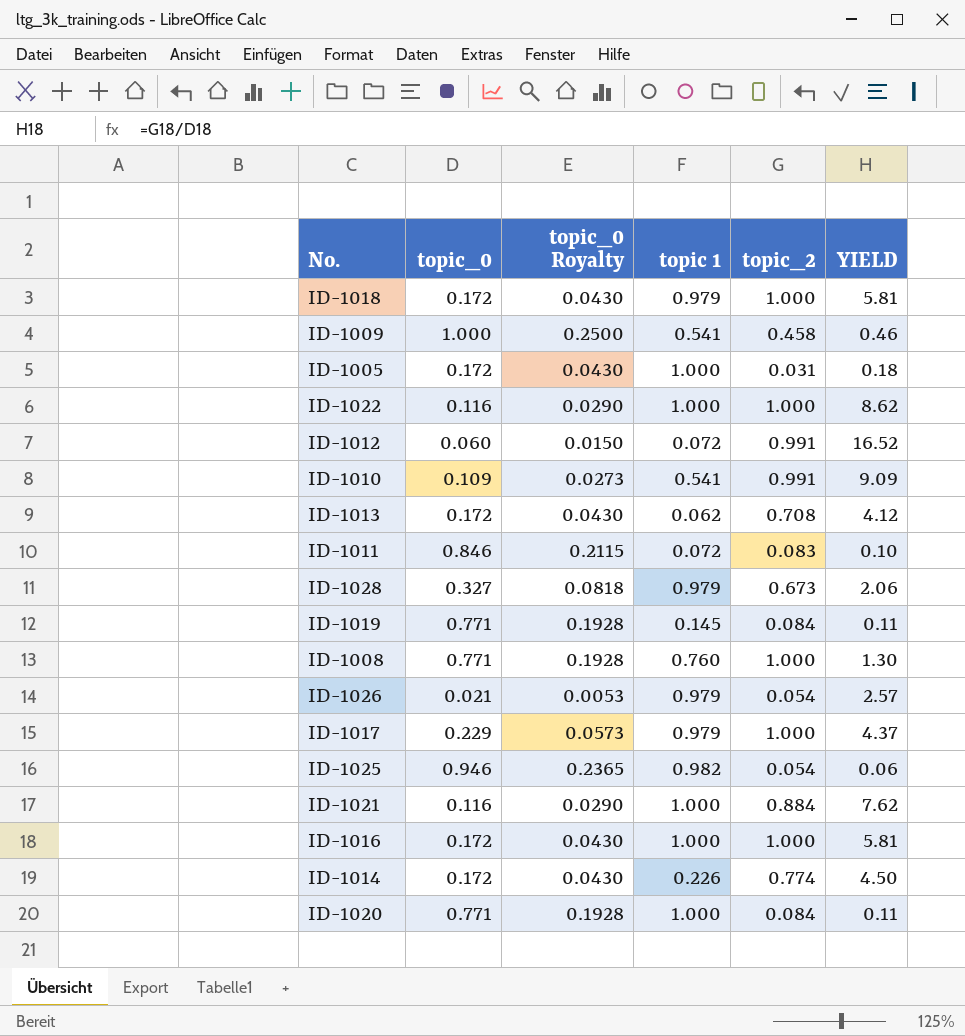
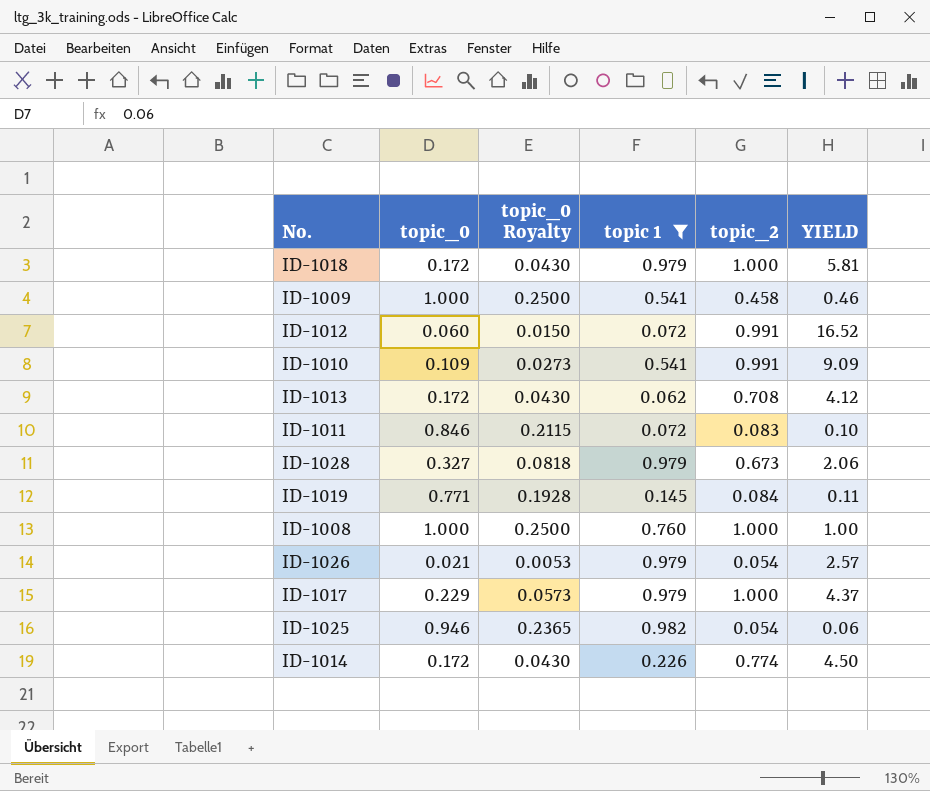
filter: none -> topic 1 != 1.000
ID-1008 | topic_0: 0.771 -> 1.000
ID-1008 | topic_0 Royalty: 0.1928 -> 0.2500
ID-1008 | YIELD: 1.30 -> 1.00

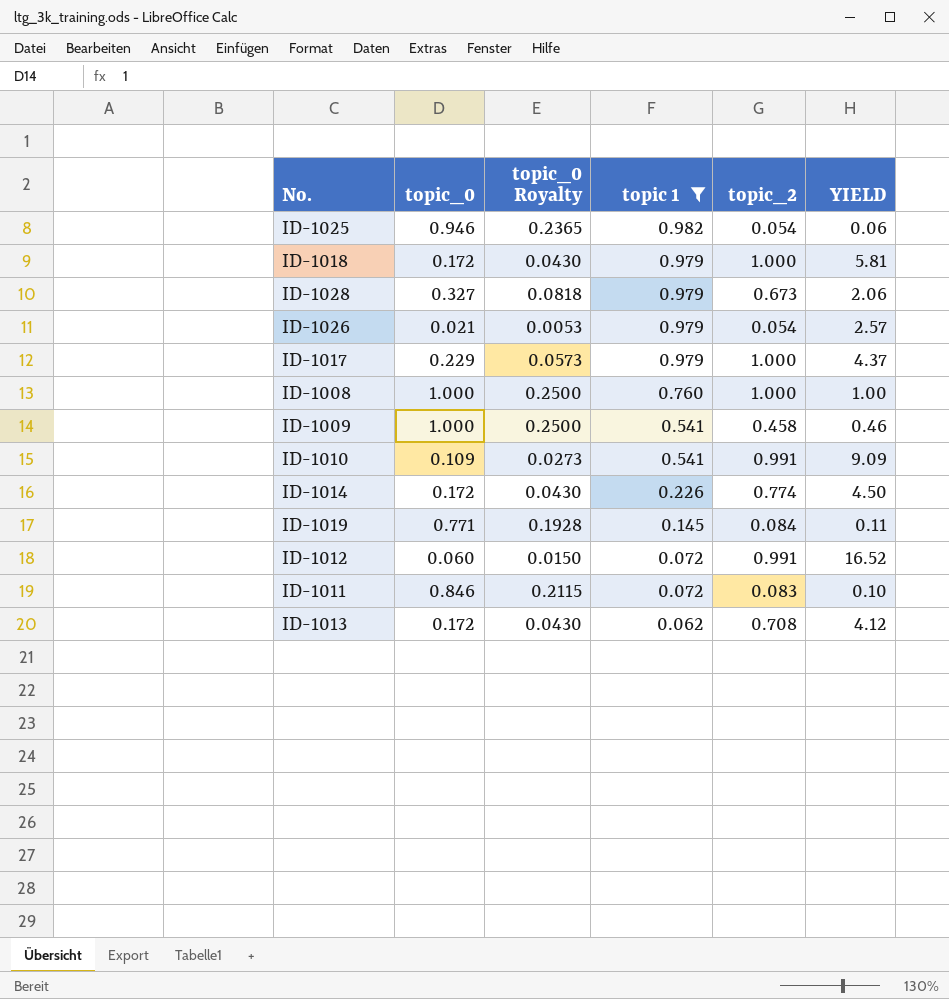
row order: none -> topic 1 descending

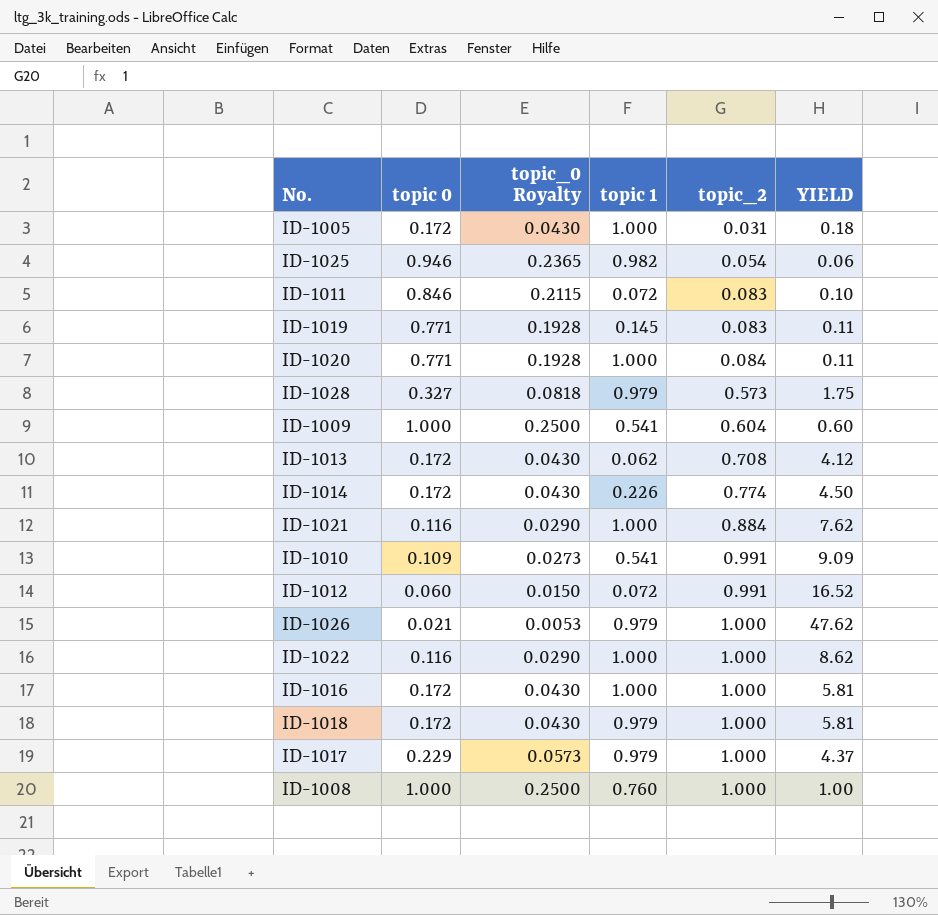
filter: topic 1 != 1.000 -> none
row order: topic 1 descending -> topic_2 ascending
column name: topic_0 -> topic 0
ID-1019 | topic_2: 0.084 -> 0.083
ID-1028 | topic_2: 0.673 -> 0.573
ID-1028 | YIELD: 2.06 -> 1.75
ID-1009 | topic_2: 0.458 -> 0.604
ID-1009 | YIELD: 0.46 -> 0.60
ID-1026 | topic_2: 0.054 -> 1.000
ID-1026 | YIELD: 2.57 -> 47.62

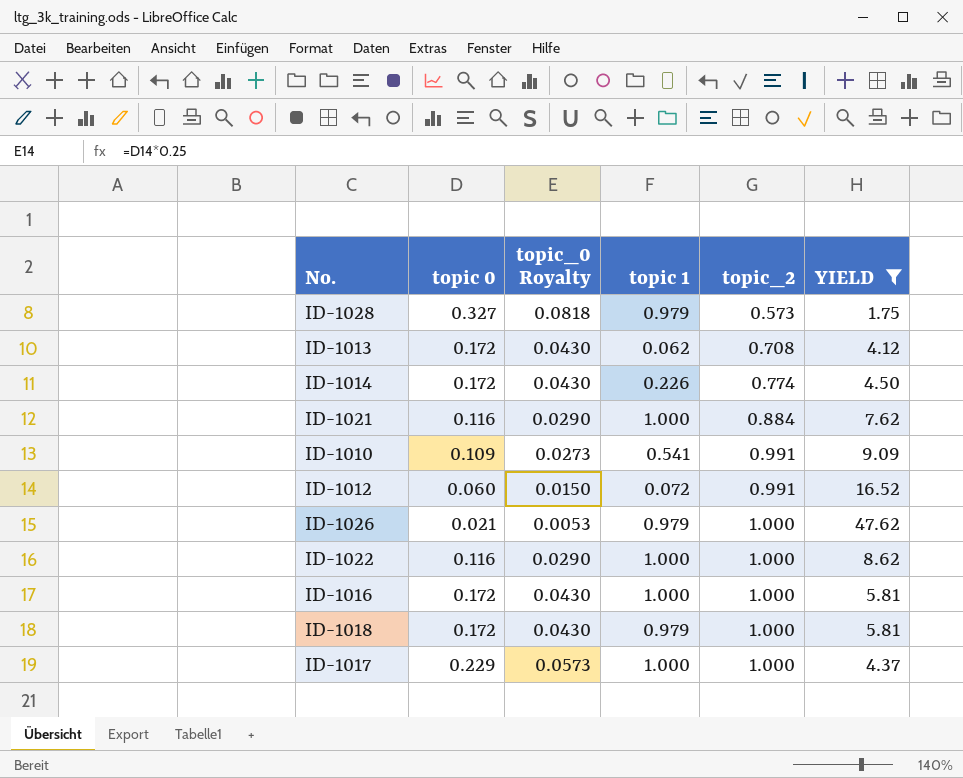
filter: none -> YIELD >= 1.75
ID-1017 | topic 1: 0.979 -> 1.000

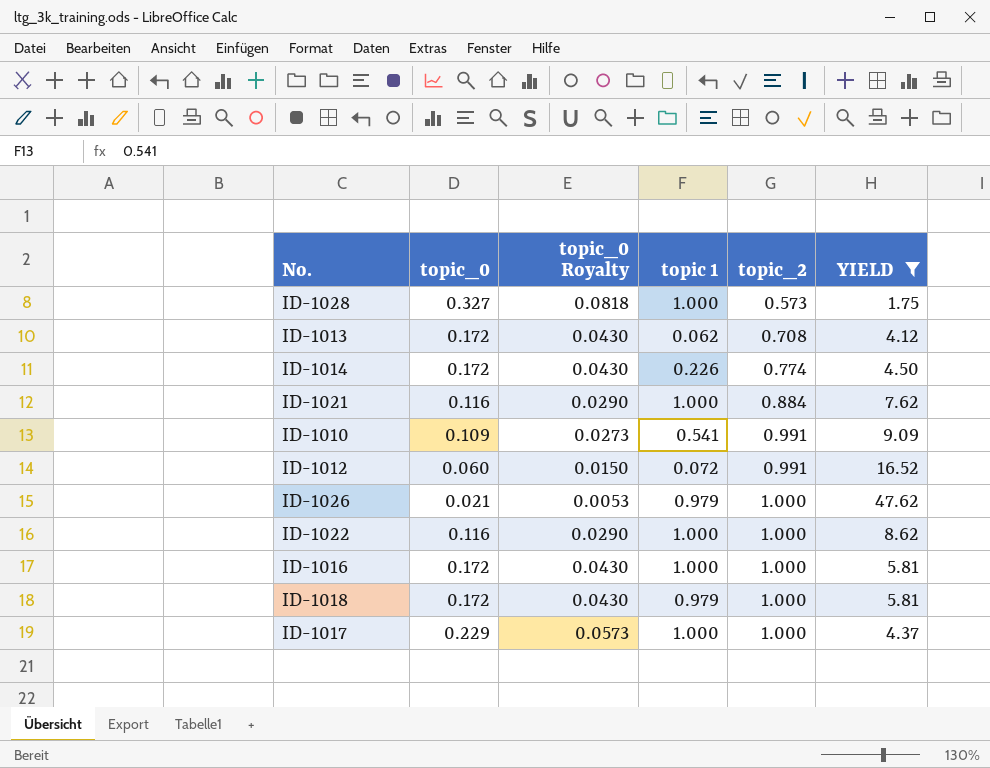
column name: topic 0 -> topic_0
ID-1028 | topic 1: 0.979 -> 1.000

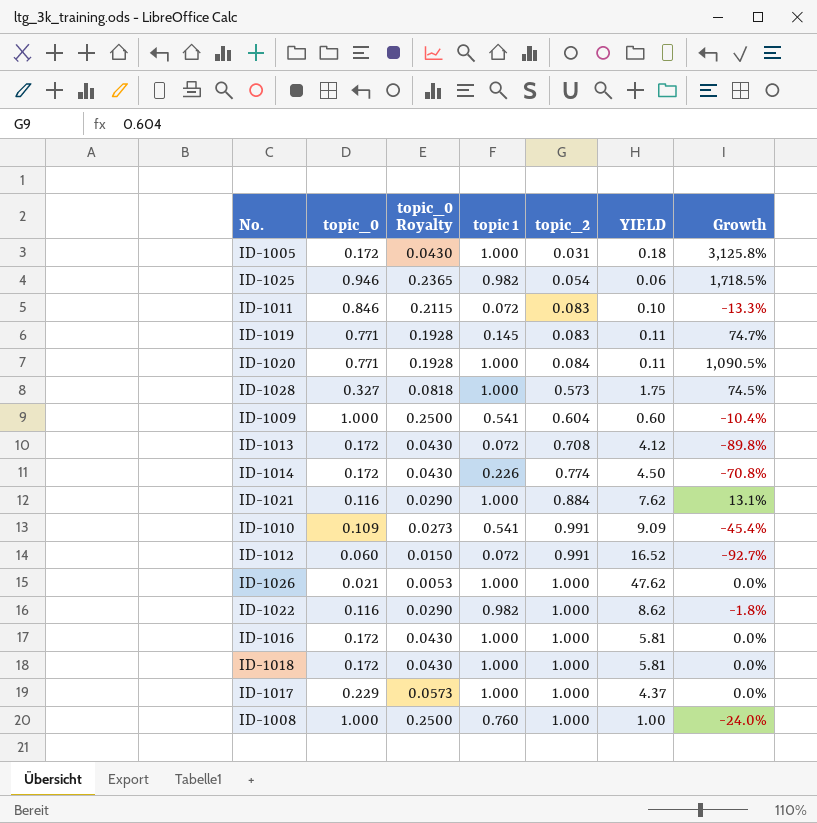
filter: YIELD >= 1.75 -> none
column Growth | formula: none -> ([topic 1] - [topic_2]) / [topic_2]
ID-1013 | topic 1: 0.062 -> 0.072
ID-1026 | topic 1: 0.979 -> 1.000
ID-1022 | topic 1: 1.000 -> 0.982
ID-1018 | topic 1: 0.979 -> 1.000

